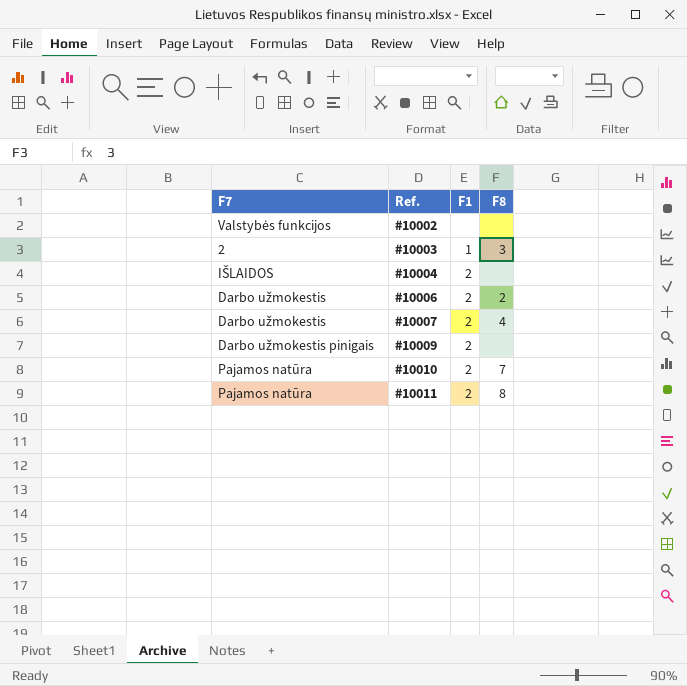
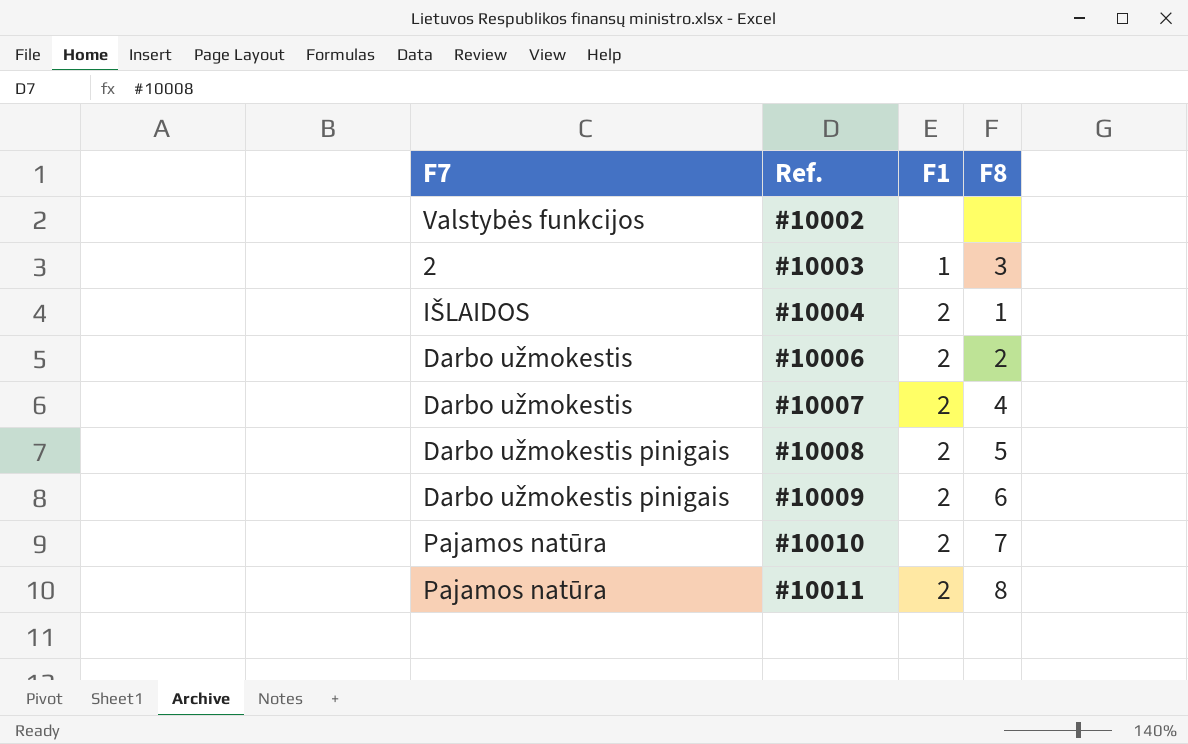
#10004 | F8: none -> 1
row #10008: none -> Darbo užmokestis pinigais | 2 | 5
#10009 | F8: none -> 6

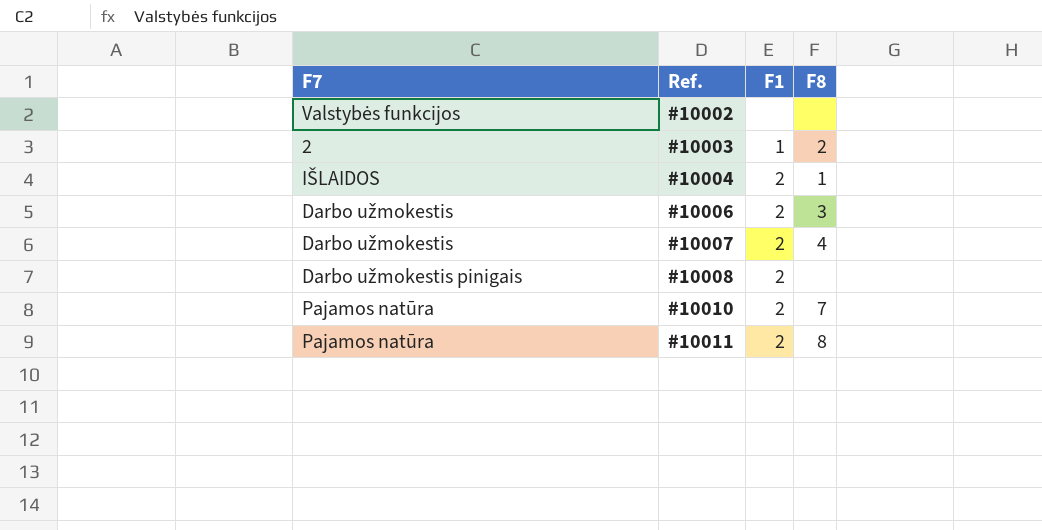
row #10009: Darbo užmokestis pinigais | 2 | 6 -> none
#10003 | F8: 3 -> 2
#10006 | F8: 2 -> 3
#10008 | F8: 5 -> none

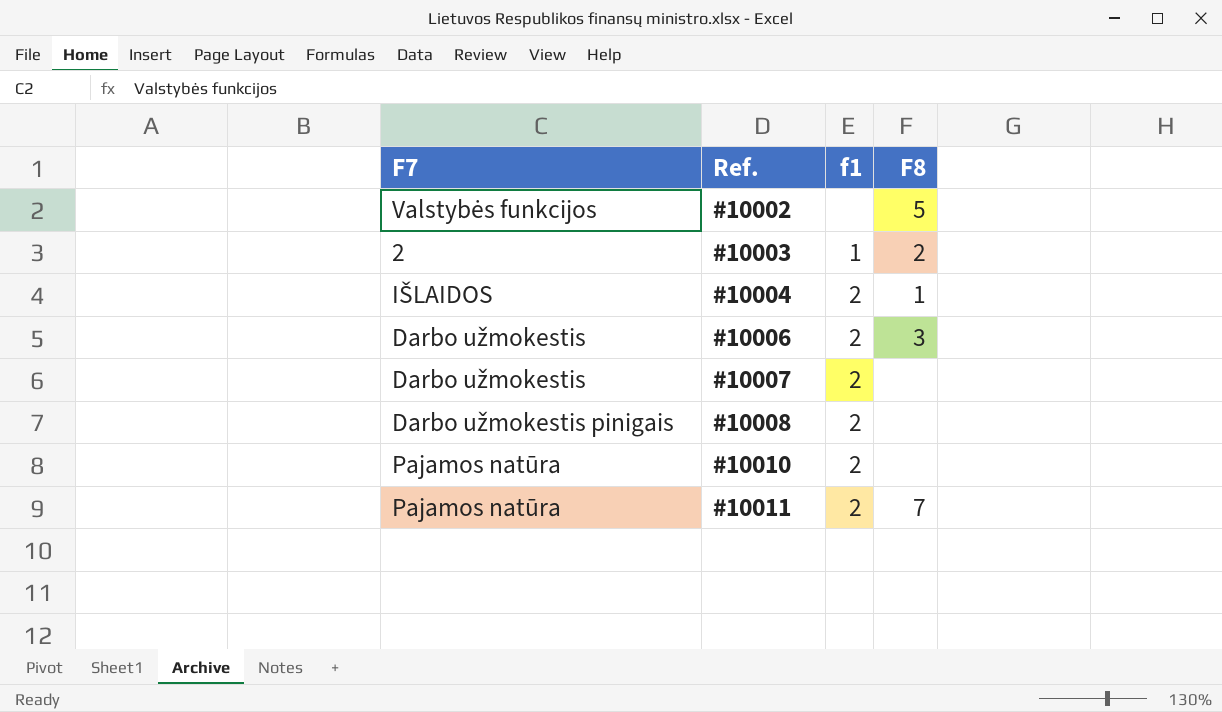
column name: F1 -> f1
#10002 | F8: none -> 5
#10007 | F8: 4 -> none
#10010 | F8: 7 -> none
#10011 | F8: 8 -> 7

